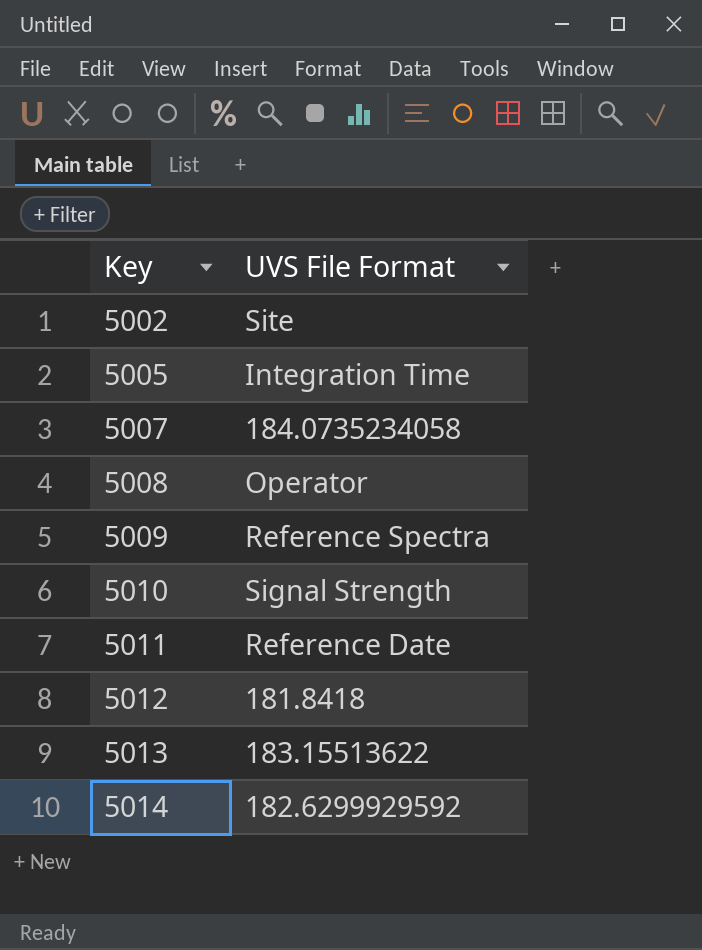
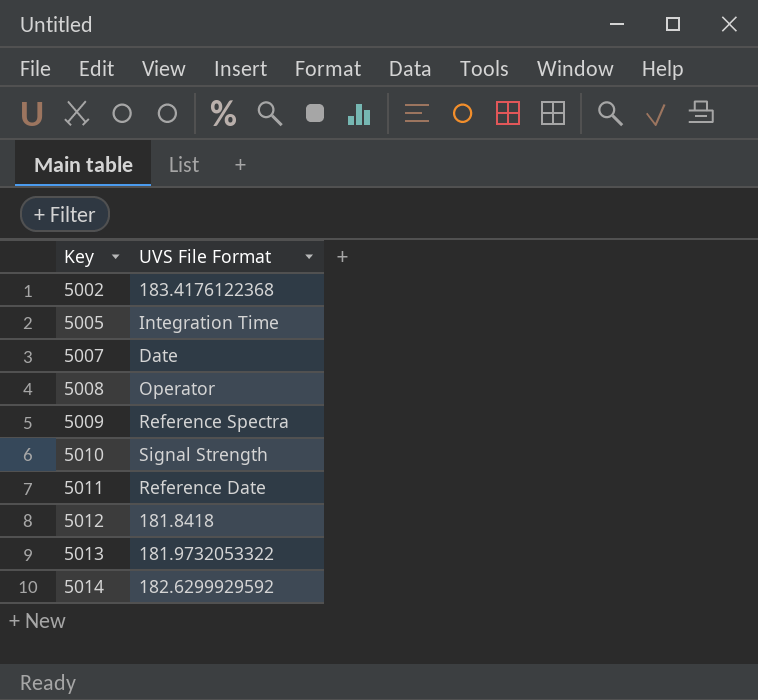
5002 | UVS File Format: Site -> 183.4176122368
5007 | UVS File Format: 184.0735234058 -> Date
5013 | UVS File Format: 183.15513622 -> 181.9732053322

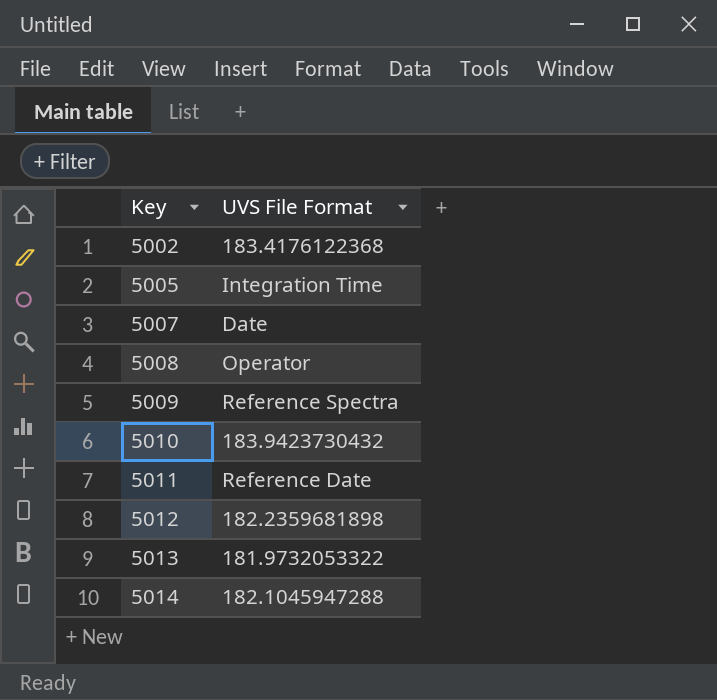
5010 | UVS File Format: Signal Strength -> 183.9423730432
5012 | UVS File Format: 181.8418 -> 182.2359681898
5014 | UVS File Format: 182.6299929592 -> 182.1045947288

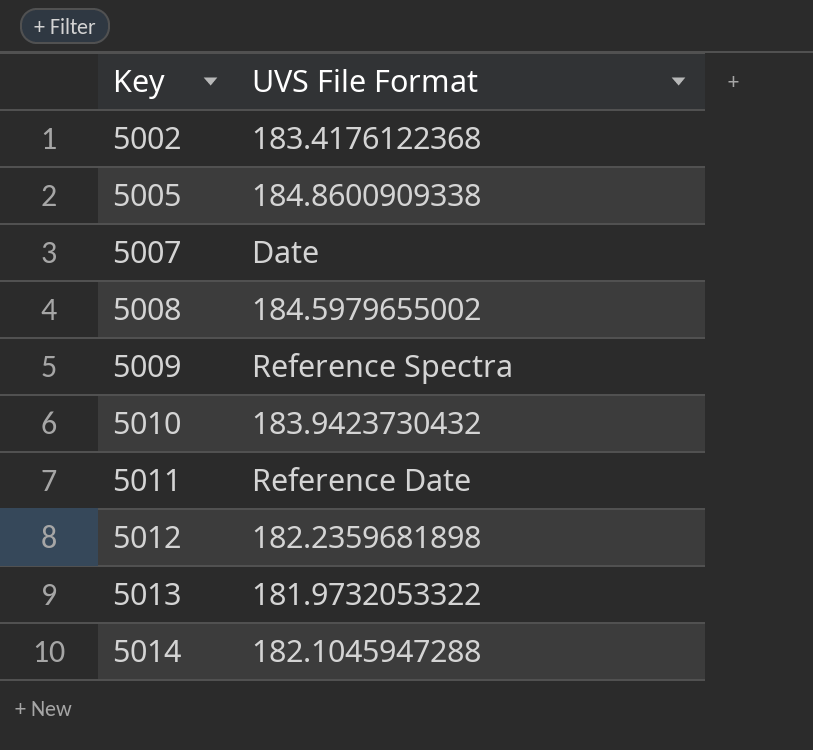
5005 | UVS File Format: Integration Time -> 184.8600909338
5008 | UVS File Format: Operator -> 184.5979655002

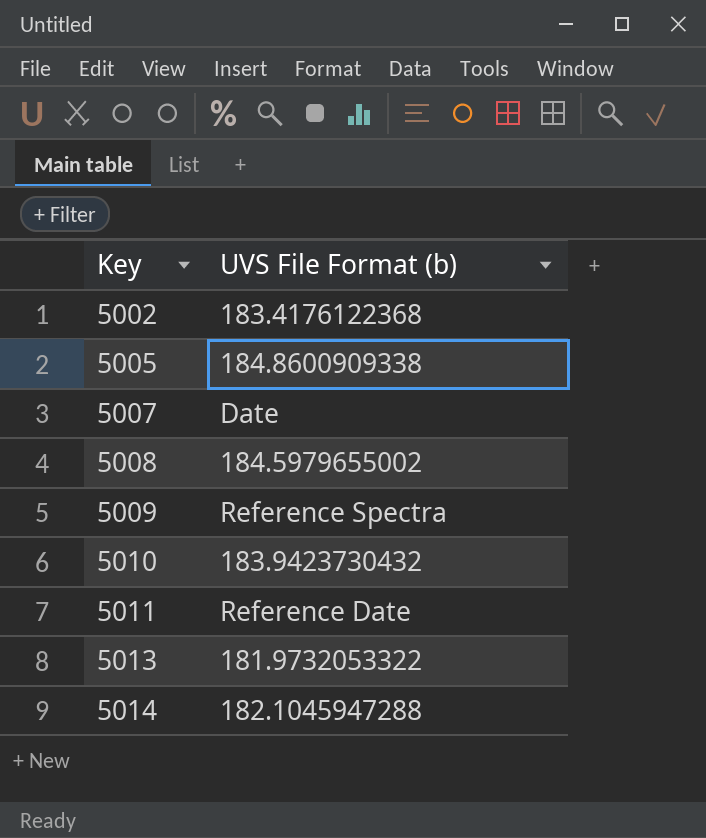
column name: UVS File Format -> UVS File Format (b)
row 5012: 182.2359681898 -> none

